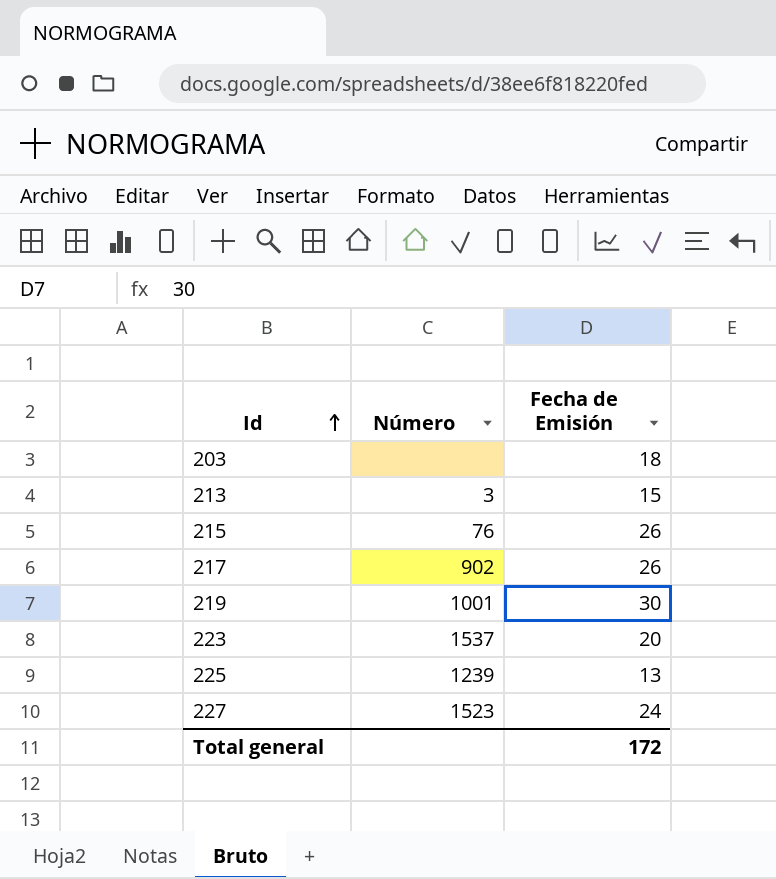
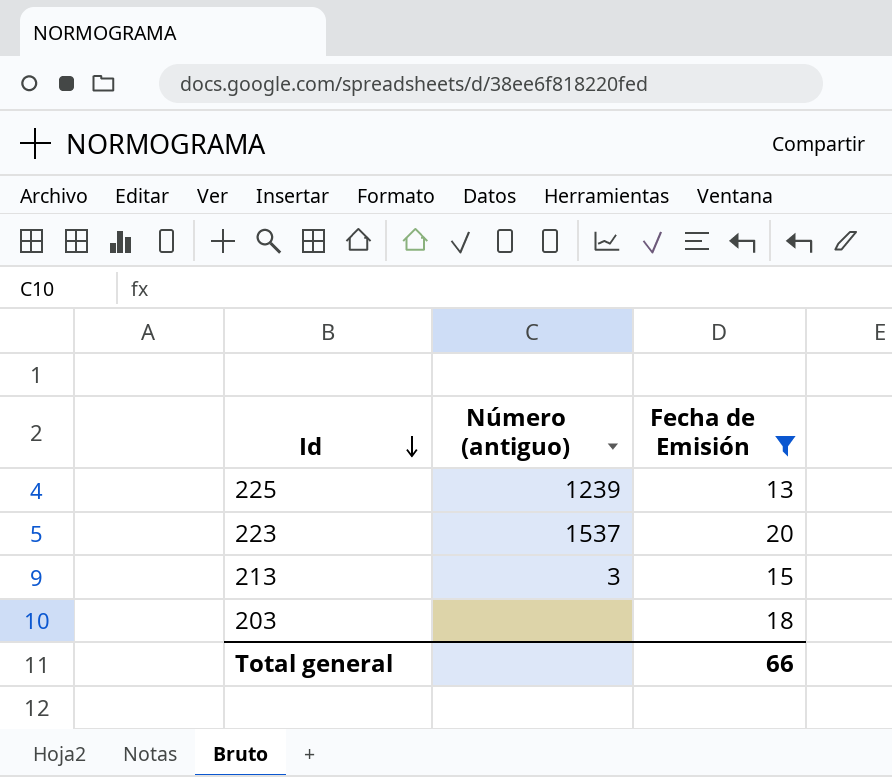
filter: none -> Fecha de Emisión <= 20
row order: Id ascending -> Id descending
column name: Número -> Número (antiguo)
Total general | Fecha de Emisión: 172 -> 66

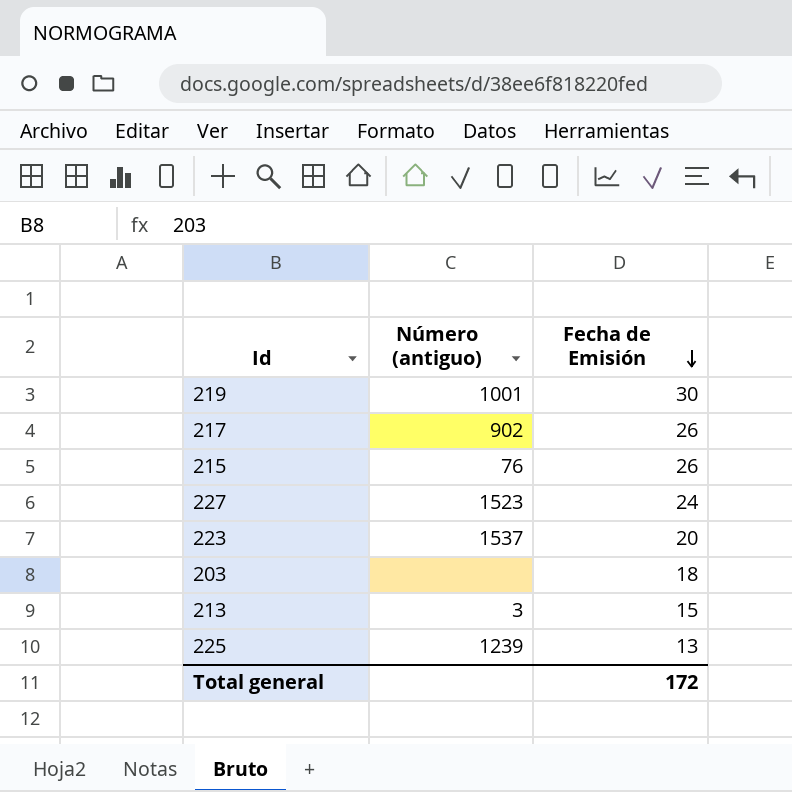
filter: Fecha de Emisión <= 20 -> none
row order: Id descending -> Fecha de Emisión descending
Total general | Fecha de Emisión: 66 -> 172

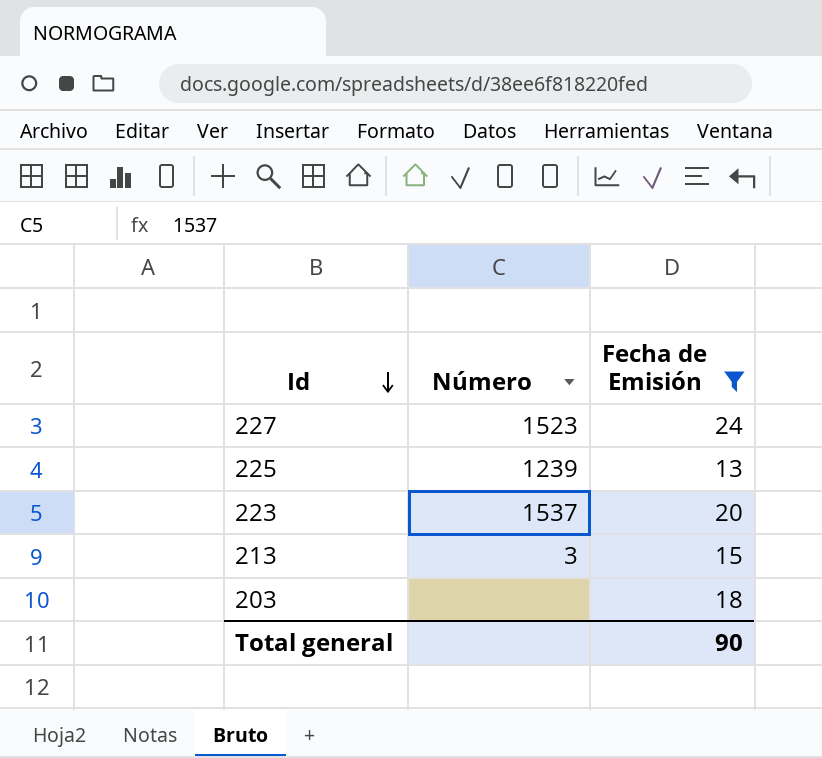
filter: none -> Fecha de Emisión <= 24
row order: Fecha de Emisión descending -> Id descending
column name: Número (antiguo) -> Número
Total general | Fecha de Emisión: 172 -> 90

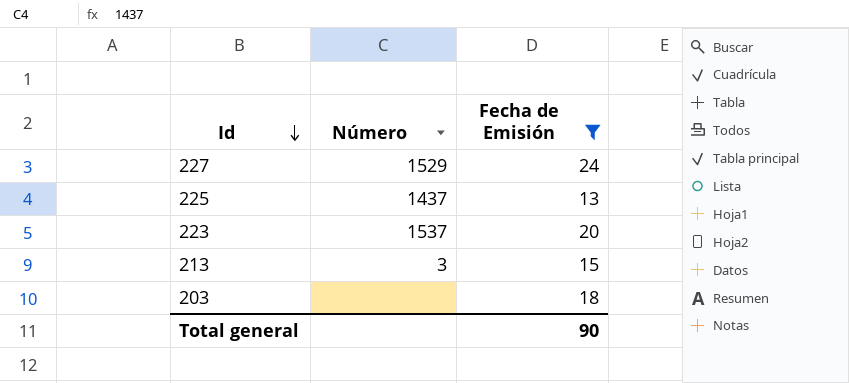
227 | Número: 1523 -> 1529
225 | Número: 1239 -> 1437

